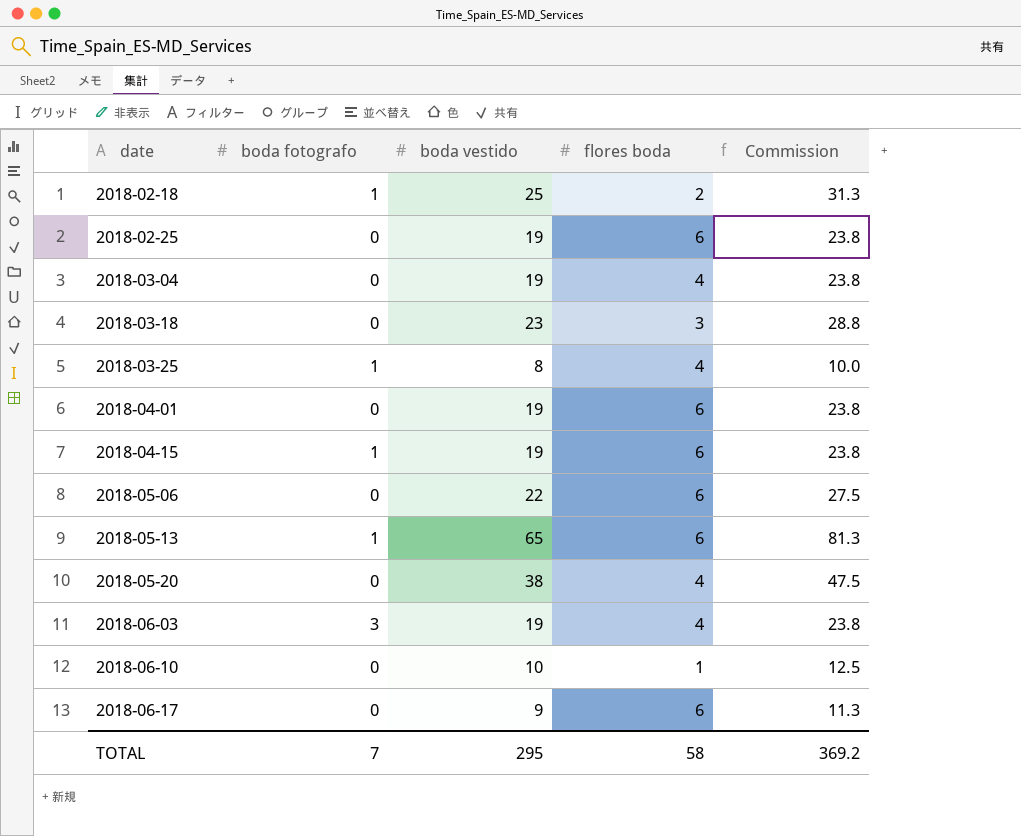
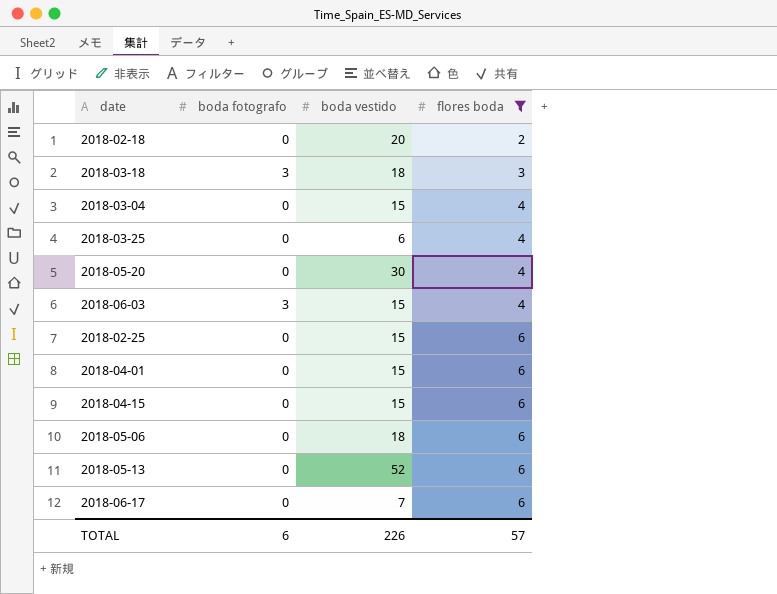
filter: none -> flores boda != 1
row order: date ascending -> flores boda ascending
column Commission | formula: [boda vestido] * 1.25 -> none
2018-02-18 | boda fotografo: 1 -> 0
2018-02-18 | boda vestido: 25 -> 20
2018-03-18 | boda fotografo: 0 -> 3
2018-03-18 | boda vestido: 23 -> 18
2018-03-04 | boda vestido: 19 -> 15
2018-03-25 | boda fotografo: 1 -> 0
2018-03-25 | boda vestido: 8 -> 6
2018-05-20 | boda vestido: 38 -> 30
2018-06-03 | boda vestido: 19 -> 15
2018-02-25 | boda vestido: 19 -> 15
2018-04-01 | boda vestido: 19 -> 15
2018-04-15 | boda fotografo: 1 -> 0
2018-04-15 | boda vestido: 19 -> 15
2018-05-06 | boda vestido: 22 -> 18
2018-05-13 | boda fotografo: 1 -> 0
2018-05-13 | boda vestido: 65 -> 52
2018-06-17 | boda vestido: 9 -> 7
TOTAL | boda fotografo: 7 -> 6
TOTAL | boda vestido: 295 -> 226
TOTAL | flores boda: 58 -> 57

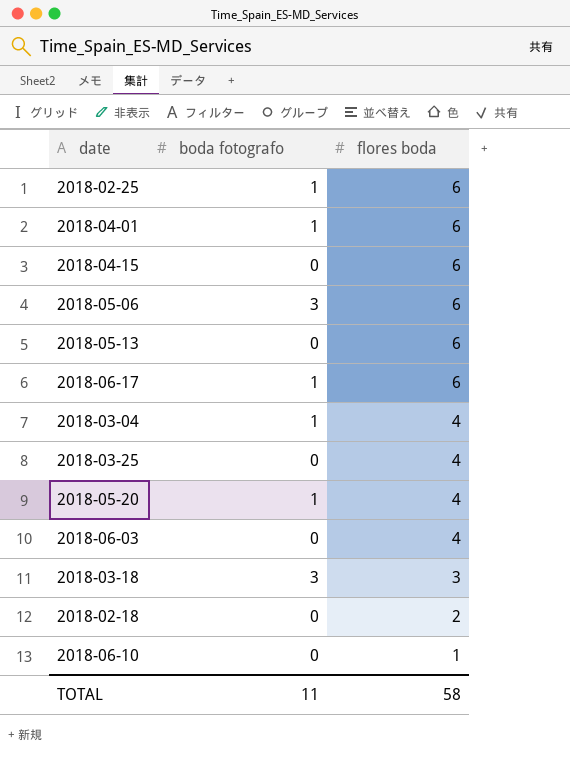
filter: flores boda != 1 -> none
row order: flores boda ascending -> flores boda descending
column boda vestido | position: 3 -> none
2018-02-25 | boda fotografo: 0 -> 1
2018-04-01 | boda fotografo: 0 -> 1
2018-05-06 | boda fotografo: 0 -> 3
2018-06-17 | boda fotografo: 0 -> 1
2018-03-04 | boda fotografo: 0 -> 1
2018-05-20 | boda fotografo: 0 -> 1
2018-06-03 | boda fotografo: 3 -> 0
TOTAL | boda fotografo: 6 -> 11
TOTAL | flores boda: 57 -> 58

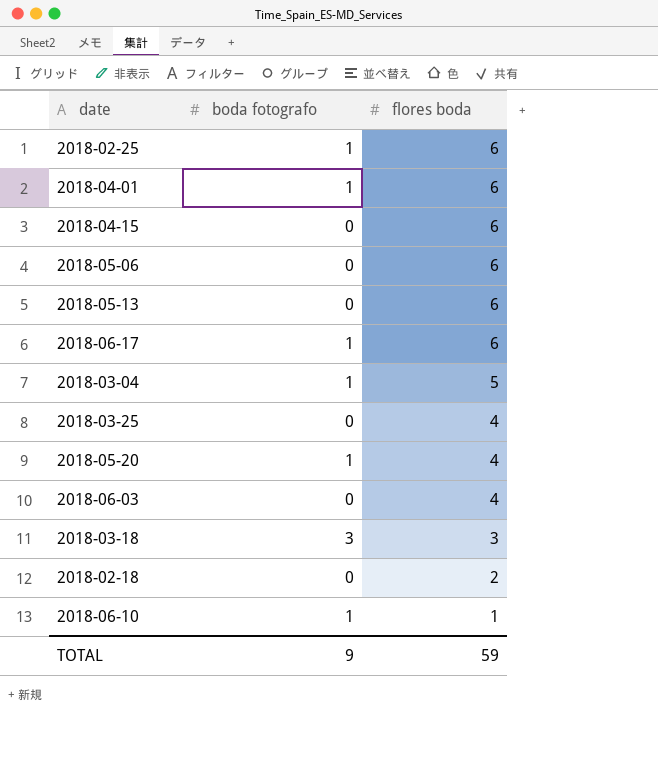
2018-05-06 | boda fotografo: 3 -> 0
2018-03-04 | flores boda: 4 -> 5
2018-06-10 | boda fotografo: 0 -> 1
TOTAL | boda fotografo: 11 -> 9
TOTAL | flores boda: 58 -> 59

